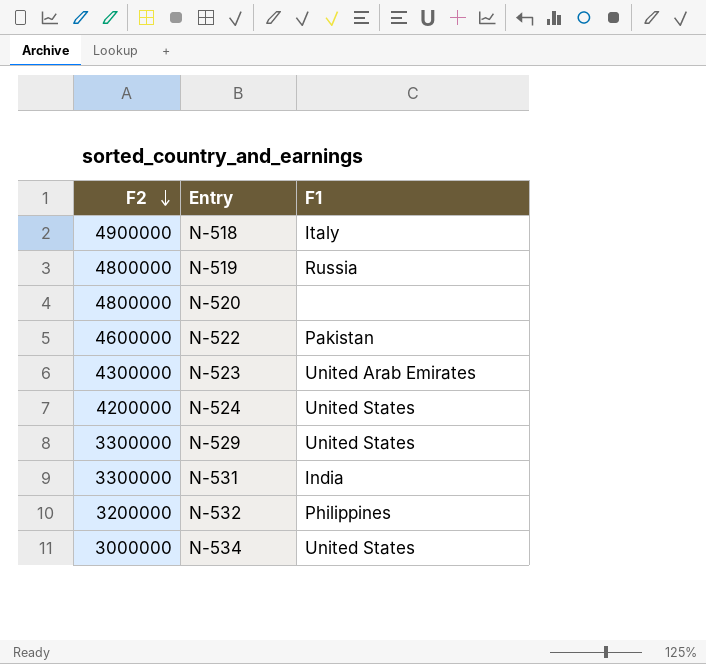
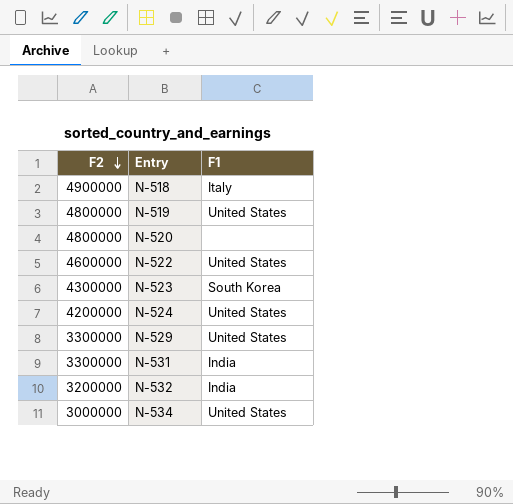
N-519 | F1: Russia -> United States
N-522 | F1: Pakistan -> United States
N-523 | F1: United Arab Emirates -> South Korea
N-532 | F1: Philippines -> India

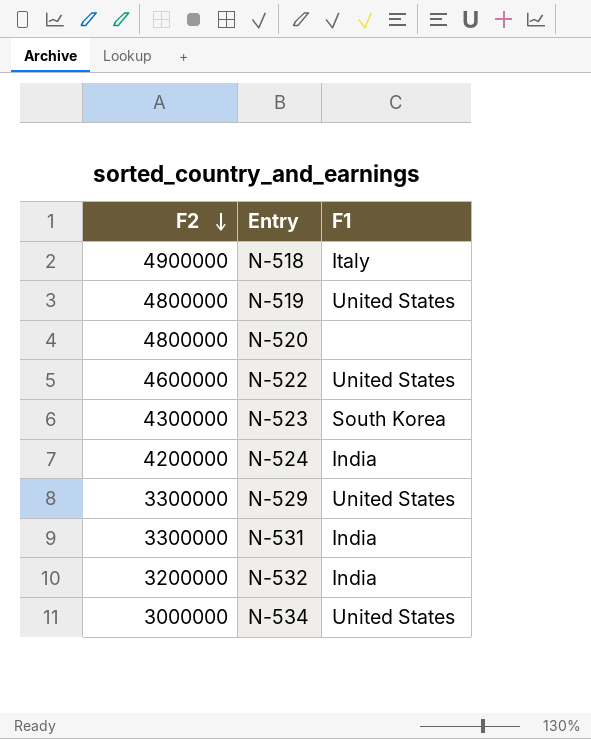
N-524 | F1: United States -> India

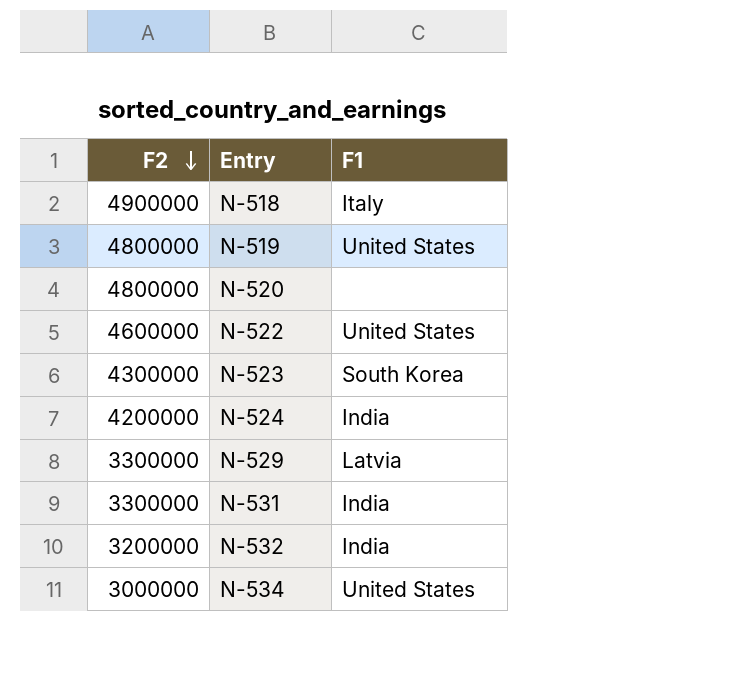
N-529 | F1: United States -> Latvia

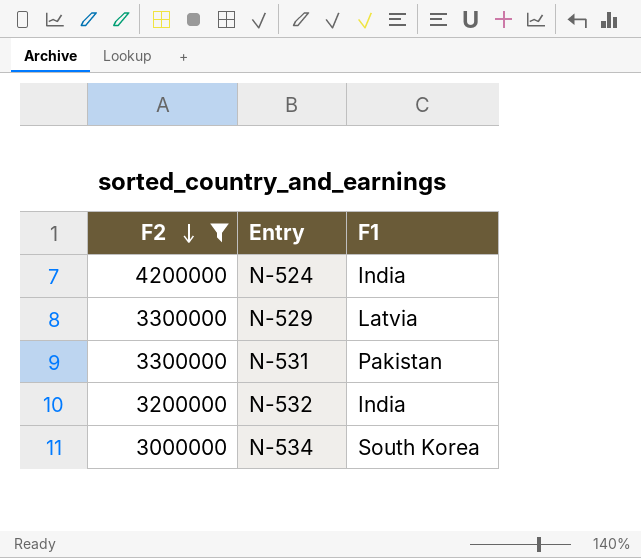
filter: none -> F2 <= 4200000
N-531 | F1: India -> Pakistan
N-534 | F1: United States -> South Korea

